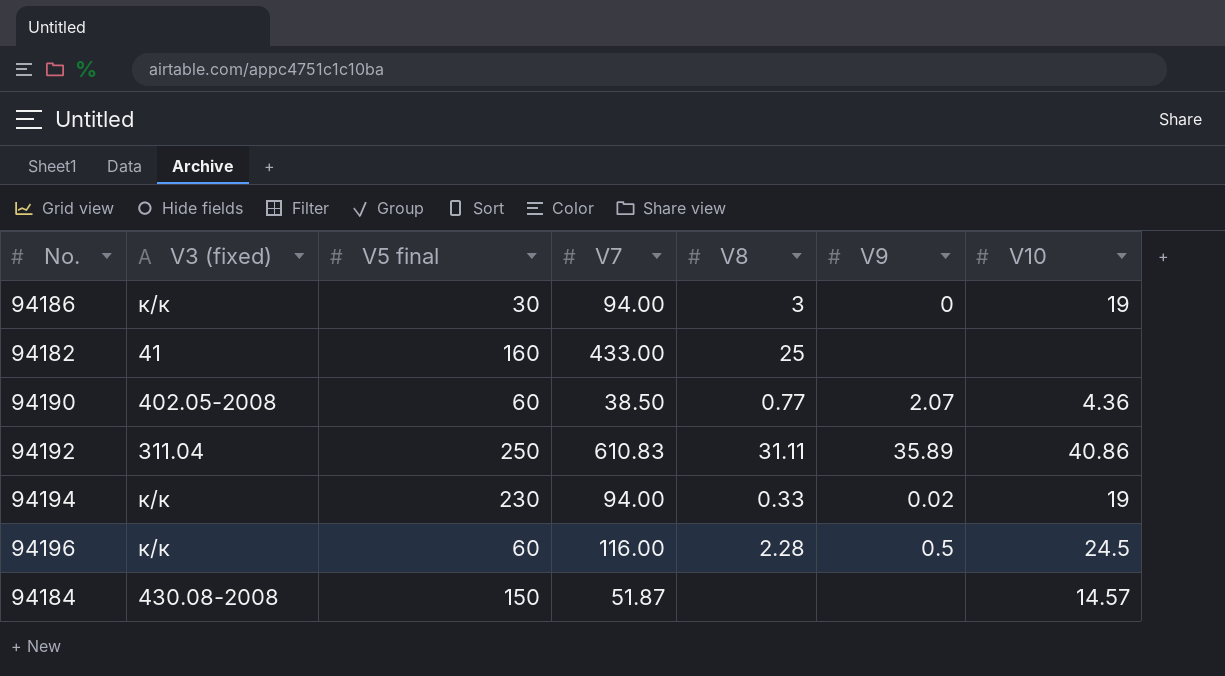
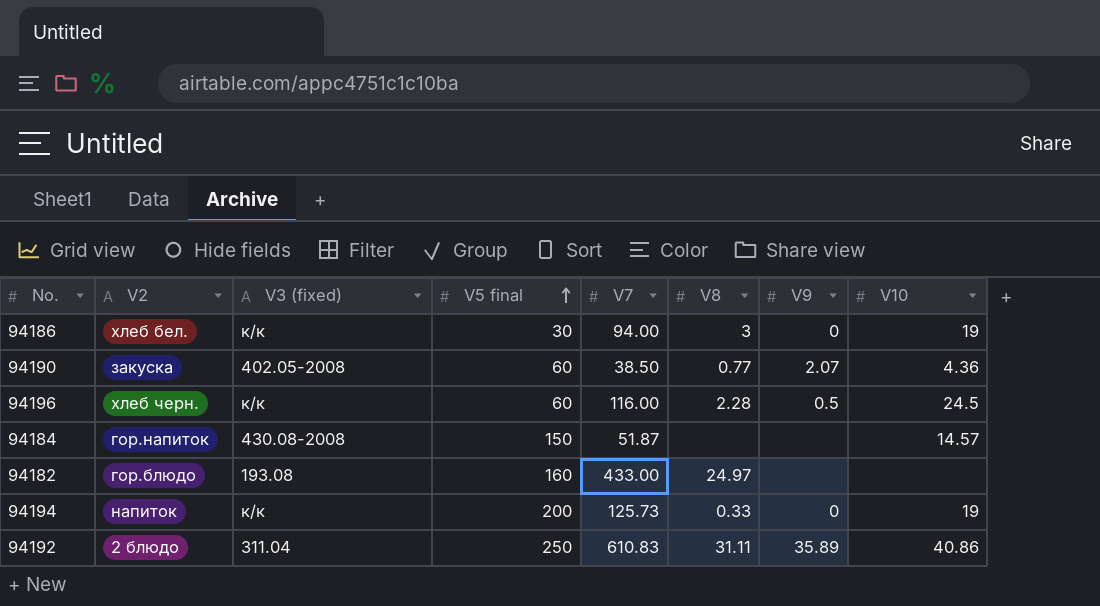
row order: none -> V5 final ascending
column V2 | position: none -> 2
94182 | V3 (fixed): 41 -> 193.08
94182 | V8: 25 -> 24.97
94194 | V5 final: 230 -> 200
94194 | V7: 94.00 -> 125.73
94194 | V9: 0.02 -> 0

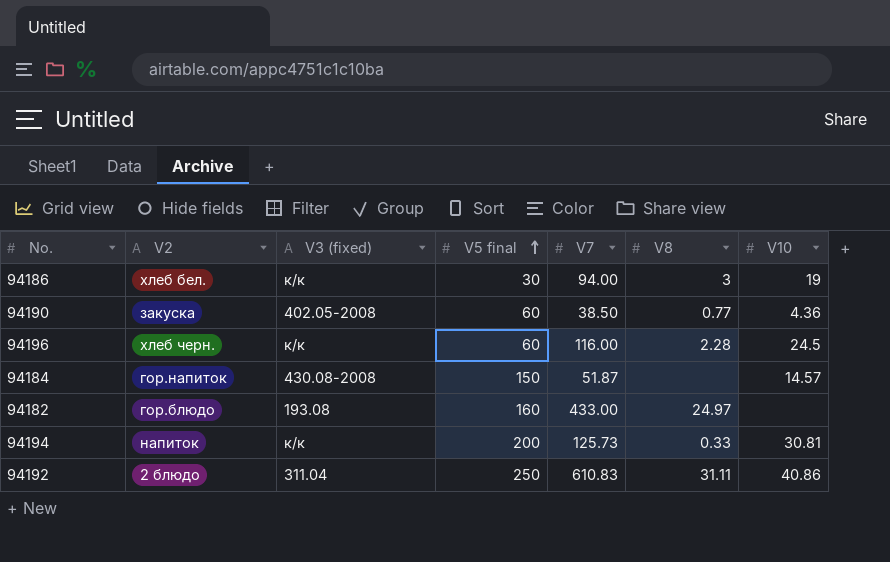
column V9 | position: 7 -> none
94194 | V10: 19 -> 30.81

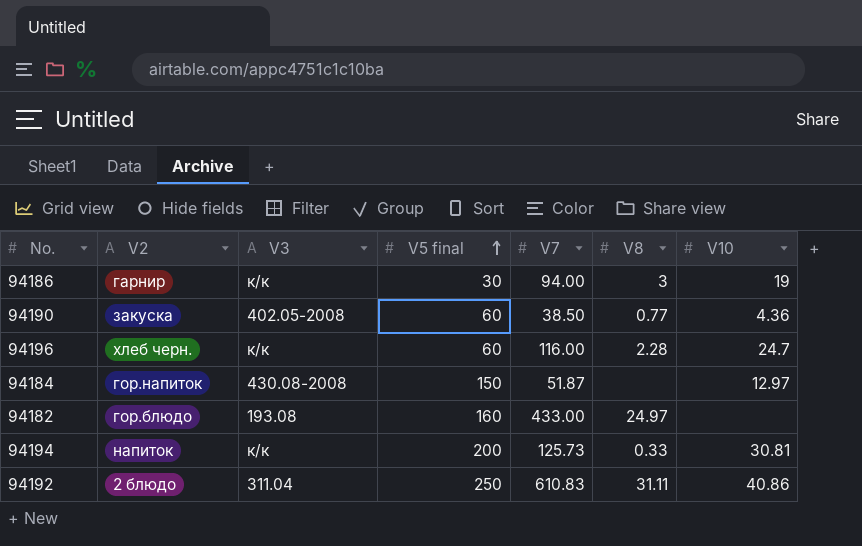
column name: V3 (fixed) -> V3
94186 | V2: хлеб бел. -> гарнир
94196 | V10: 24.5 -> 24.7
94184 | V10: 14.57 -> 12.97

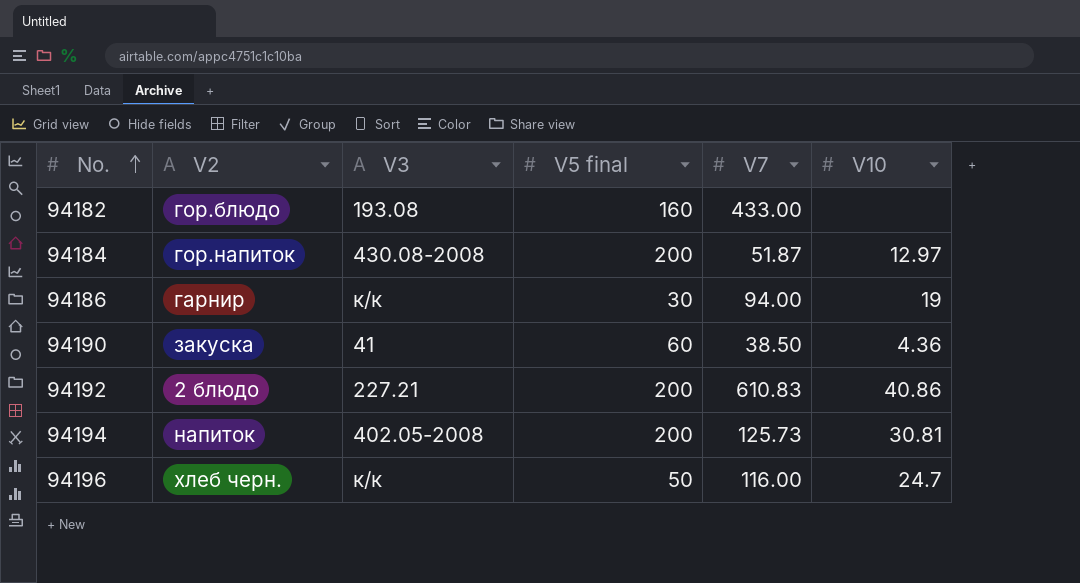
row order: V5 final ascending -> No. ascending
column V8 | position: 6 -> none
94184 | V5 final: 150 -> 200
94190 | V3: 402.05-2008 -> 41
94192 | V3: 311.04 -> 227.21
94192 | V5 final: 250 -> 200
94194 | V3: к/к -> 402.05-2008
94196 | V5 final: 60 -> 50

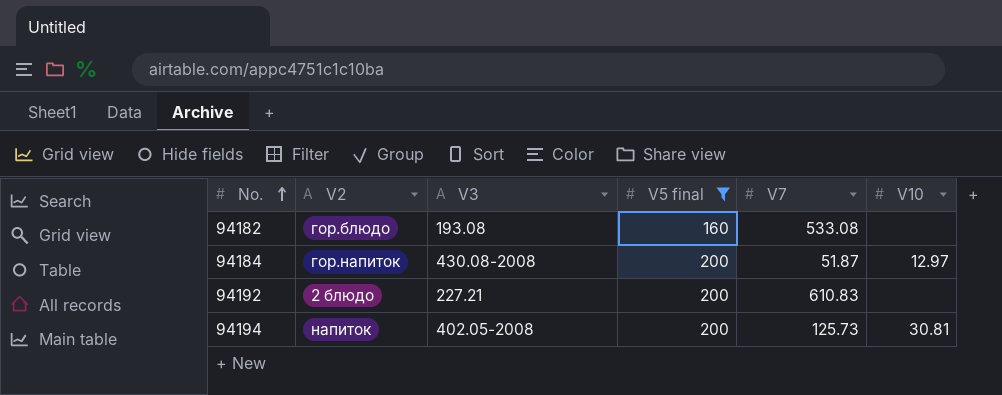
filter: none -> V5 final >= 160
94182 | V7: 433.00 -> 533.08
94192 | V10: 40.86 -> none

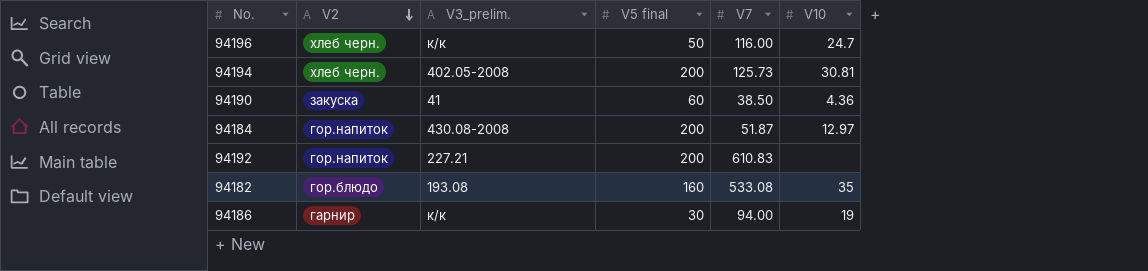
filter: V5 final >= 160 -> none
row order: No. ascending -> V2 descending
column name: V3 -> V3_prelim.
94194 | V2: напиток -> хлеб черн.
94192 | V2: 2 блюдо -> гор.напиток
94182 | V10: none -> 35

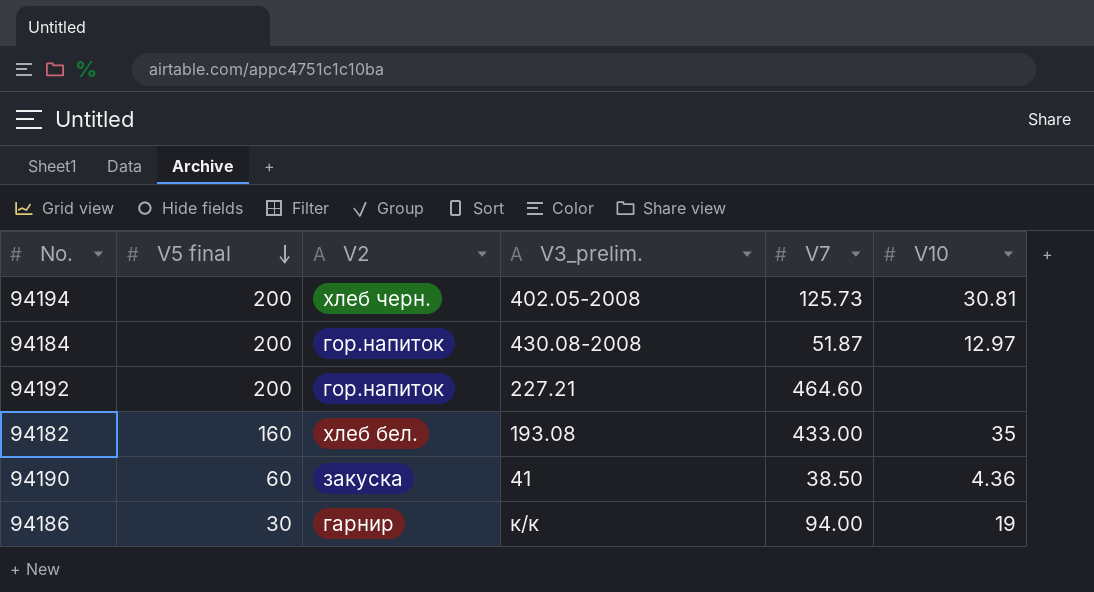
row order: V2 descending -> V5 final descending
column V5 final | position: 4 -> 2
row 94196: хлеб черн. | к/к | 50 | 116.00 | 24.7 -> none
94192 | V7: 610.83 -> 464.60
94182 | V2: гор.блюдо -> хлеб бел.
94182 | V7: 533.08 -> 433.00

